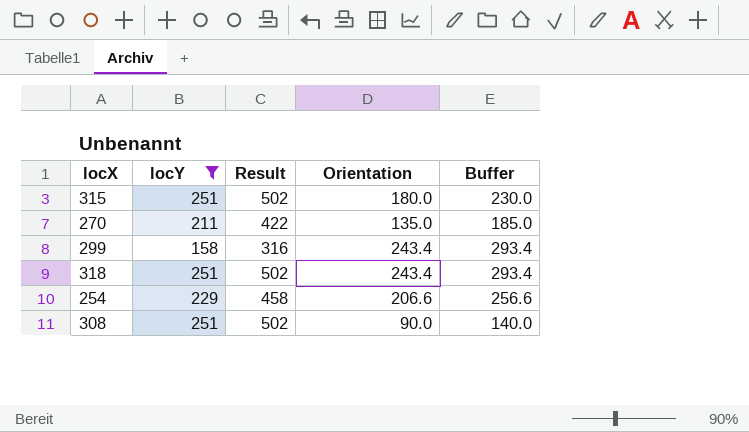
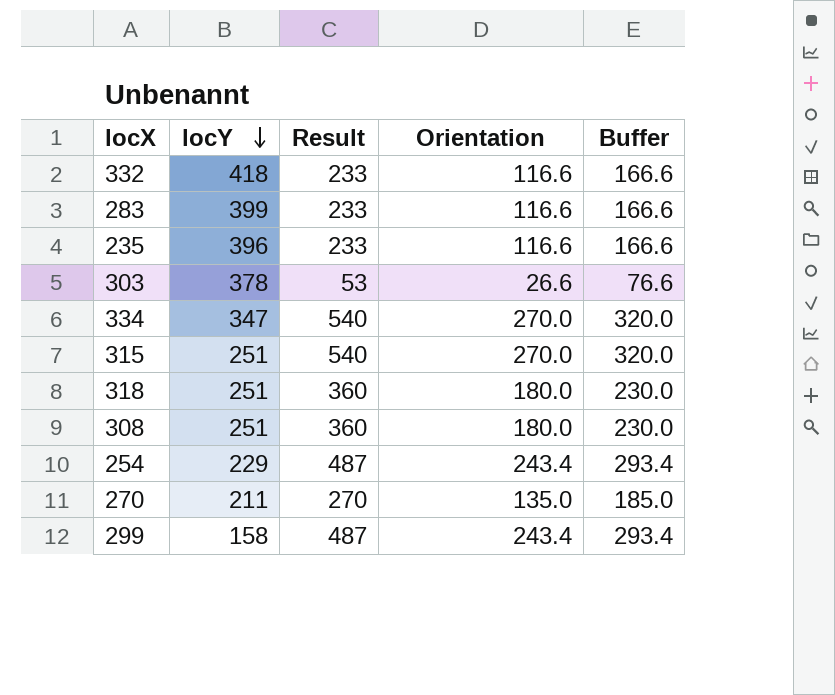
filter: locY <= 251 -> none
row order: none -> locY descending
column Result | formula: [locY] * 2 -> [Orientation] * 2
315 | Orientation: 180.0 -> 270.0
315 | Buffer: 230.0 -> 320.0
318 | Orientation: 243.4 -> 180.0
318 | Buffer: 293.4 -> 230.0
308 | Orientation: 90.0 -> 180.0
308 | Buffer: 140.0 -> 230.0
254 | Orientation: 206.6 -> 243.4
254 | Buffer: 256.6 -> 293.4

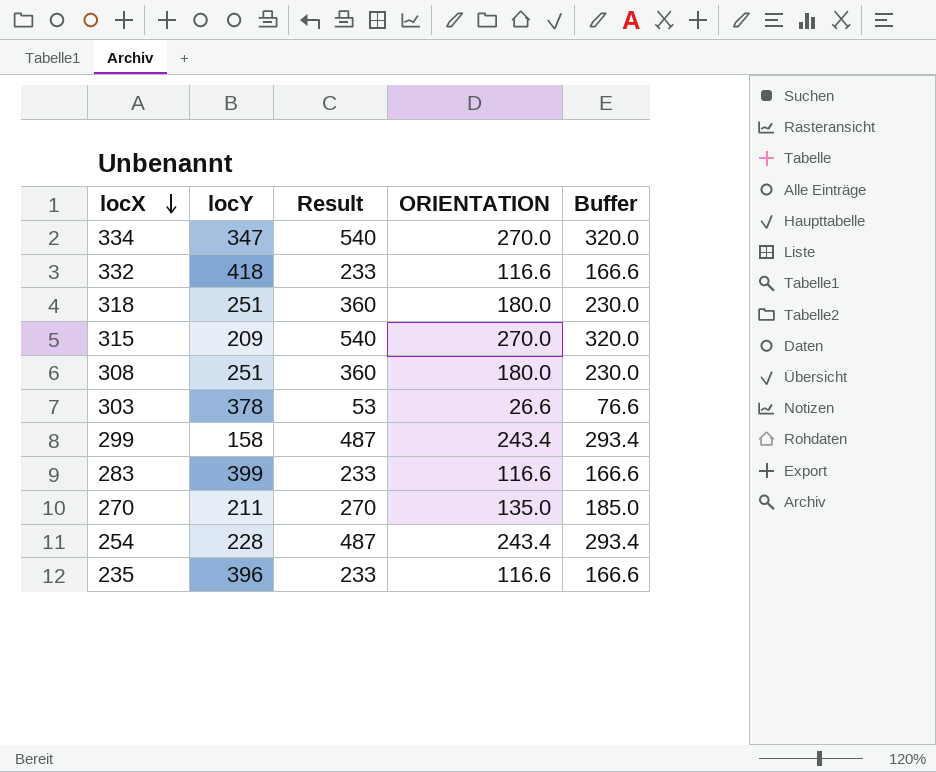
row order: locY descending -> locX descending
column name: Orientation -> ORIENTATION
315 | locY: 251 -> 209
254 | locY: 229 -> 228

